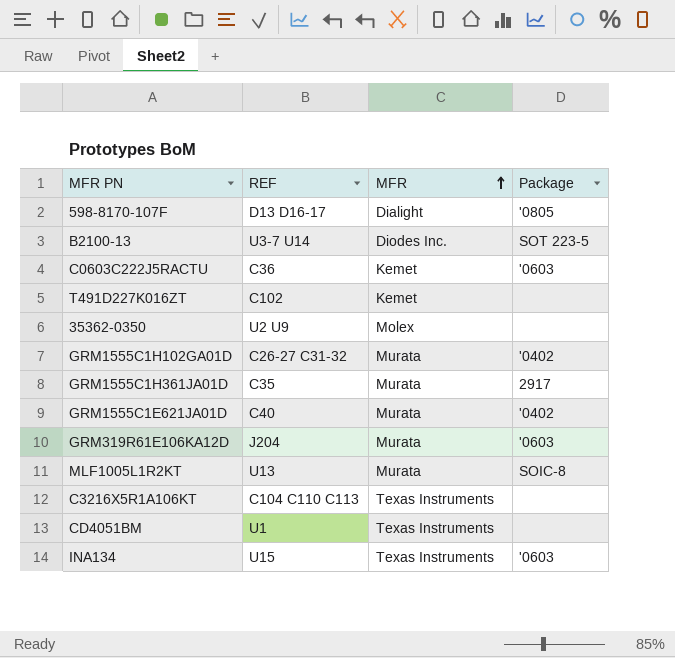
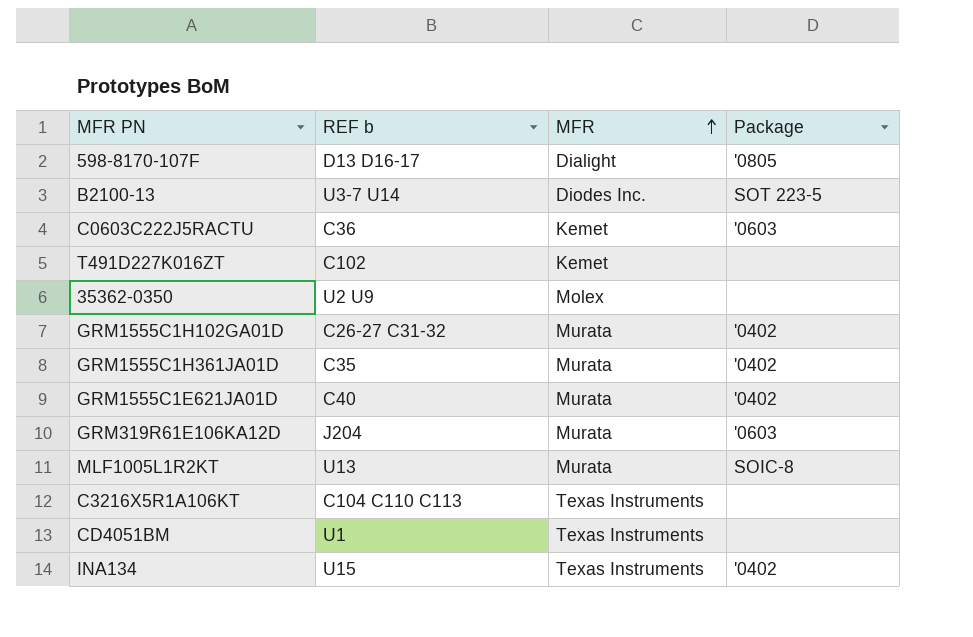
column name: REF -> REF b
GRM1555C1H361JA01D | Package: 2917 -> '0402
INA134 | Package: '0603 -> '0402

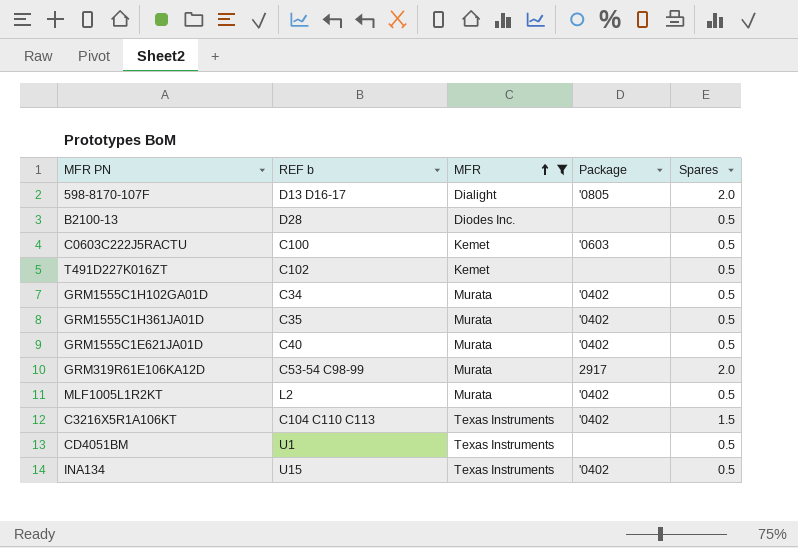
filter: none -> MFR != Molex
column Spares | position: none -> 5
B2100-13 | REF b: U3-7 U14 -> D28
B2100-13 | Package: SOT 223-5 -> none
C0603C222J5RACTU | REF b: C36 -> C100
GRM1555C1H102GA01D | REF b: C26-27 C31-32 -> C34
GRM319R61E106KA12D | REF b: J204 -> C53-54 C98-99
GRM319R61E106KA12D | Package: '0603 -> 2917
MLF1005L1R2KT | REF b: U13 -> L2
MLF1005L1R2KT | Package: SOIC-8 -> '0402
C3216X5R1A106KT | Package: none -> '0402

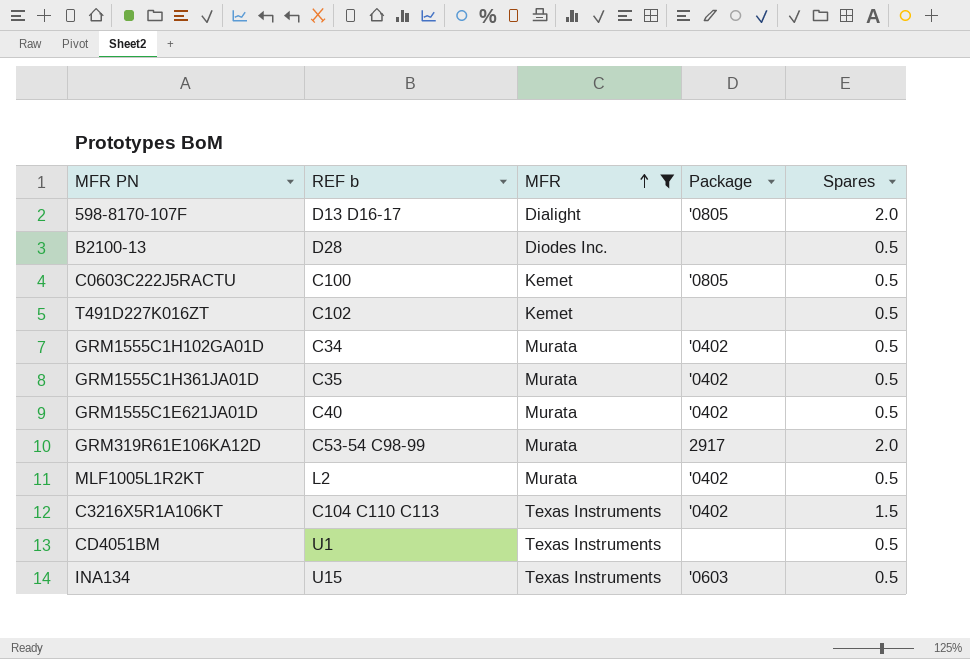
C0603C222J5RACTU | Package: '0603 -> '0805
INA134 | Package: '0402 -> '0603

